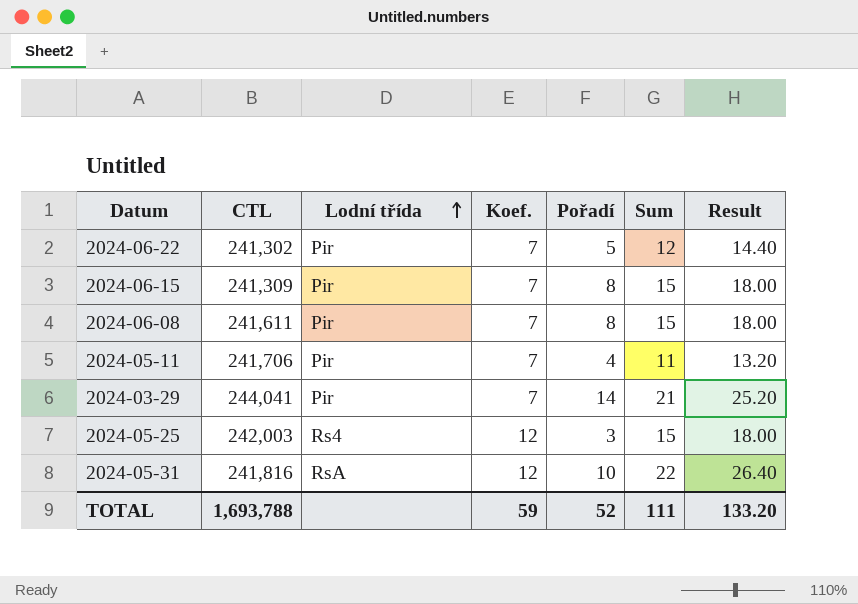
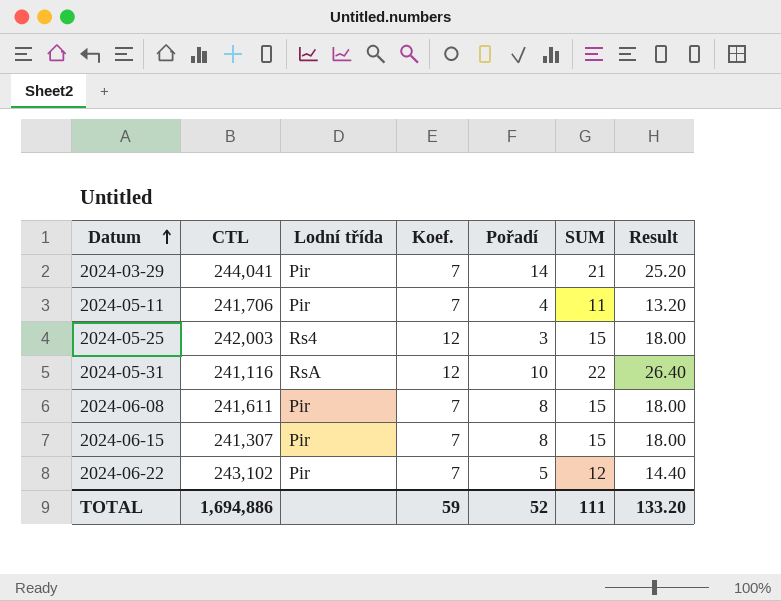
row order: Lodní třída ascending -> Datum ascending
column name: Sum -> SUM
2024-05-31 | CTL: 241,816 -> 241,116
2024-06-15 | CTL: 241,309 -> 241,307
2024-06-22 | CTL: 241,302 -> 243,102
TOTAL | CTL: 1,693,788 -> 1,694,886

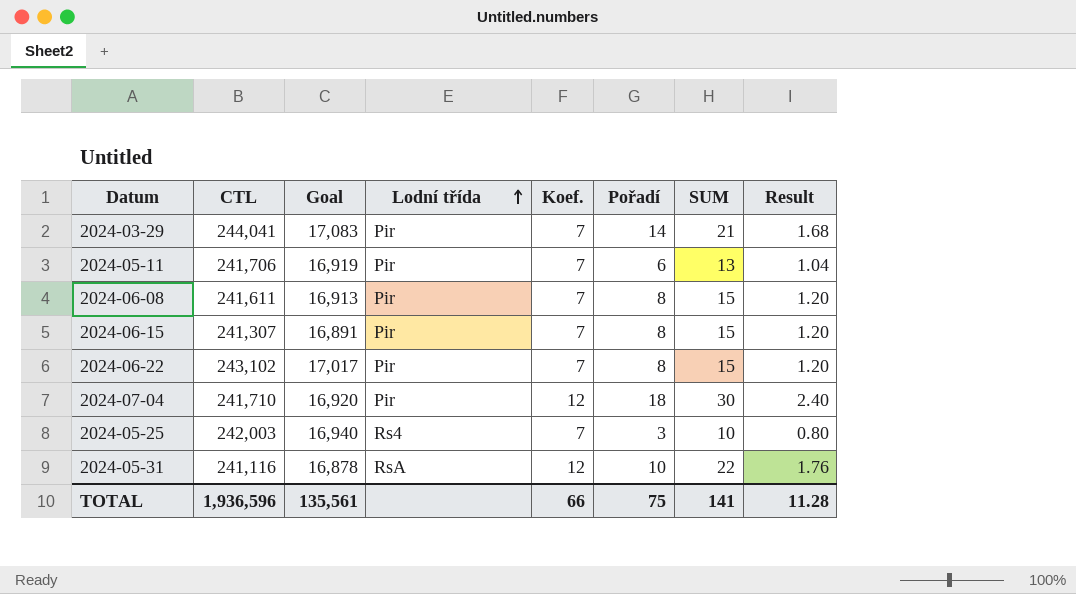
row order: Datum ascending -> Lodní třída ascending
column Goal | formula: none -> [CTL] * 0.07
column Result | formula: [SUM] * 1.2 -> [SUM] * 0.08
2024-05-11 | Pořadí: 4 -> 6
2024-05-11 | SUM: 11 -> 13
2024-06-22 | Pořadí: 5 -> 8
2024-06-22 | SUM: 12 -> 15
row 2024-07-04: none -> 241,710 | 16,920 | Pir | 12 | 18 | 30 | 2.40
2024-05-25 | Koef.: 12 -> 7
2024-05-25 | SUM: 15 -> 10
TOTAL | CTL: 1,694,886 -> 1,936,596
TOTAL | Koef.: 59 -> 66
TOTAL | Pořadí: 52 -> 75
TOTAL | SUM: 111 -> 141
TOTAL | Result: 133.20 -> 11.28

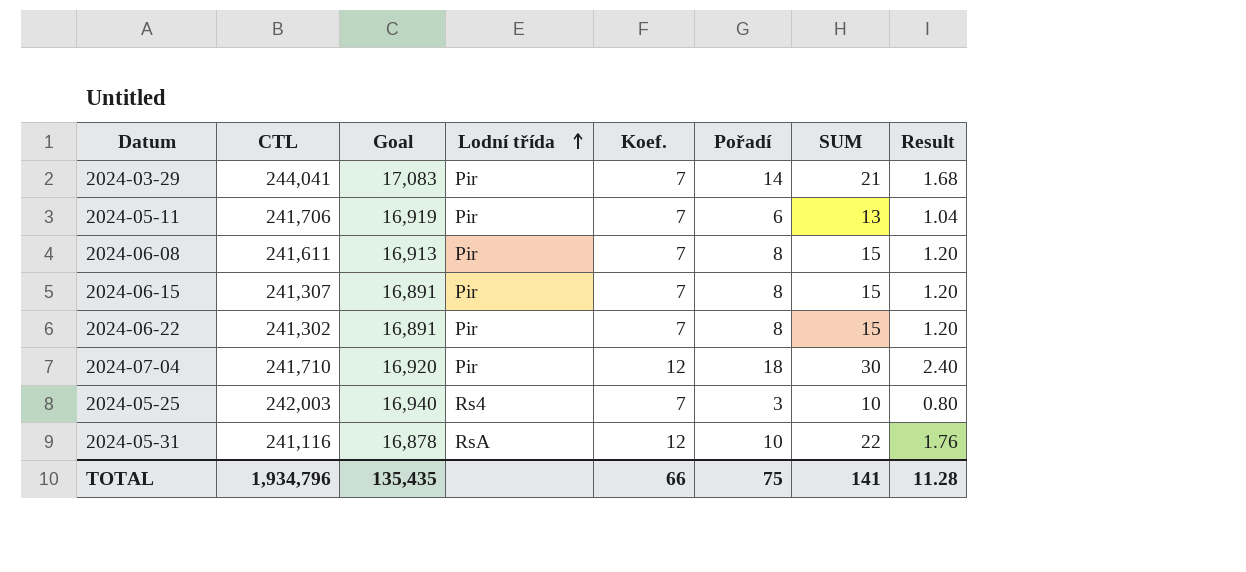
2024-06-22 | CTL: 243,102 -> 241,302
2024-06-22 | Goal: 17,017 -> 16,891
TOTAL | CTL: 1,936,596 -> 1,934,796
TOTAL | Goal: 135,561 -> 135,435

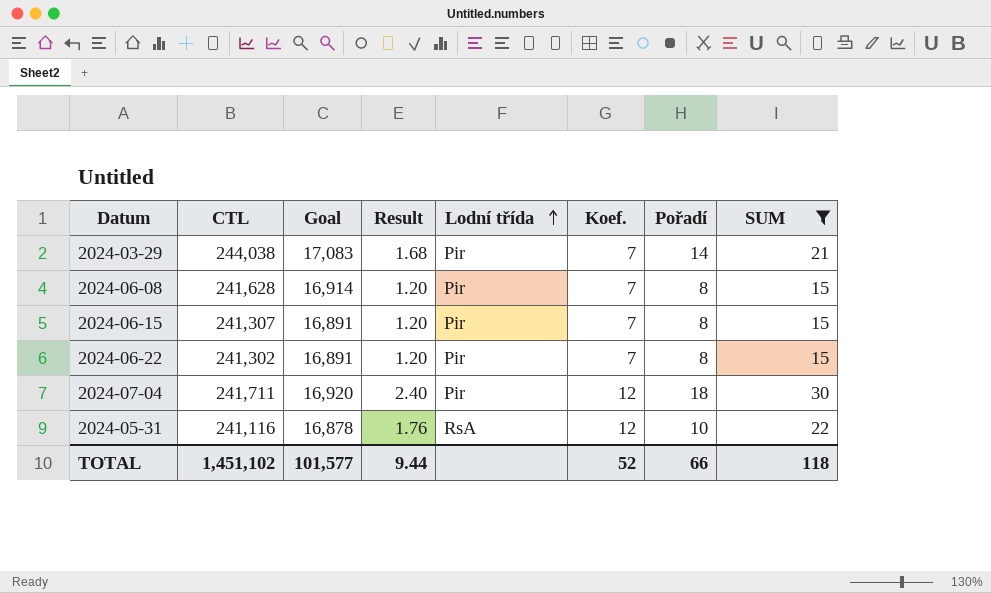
filter: none -> SUM >= 15
column Result | position: 8 -> 4
2024-03-29 | CTL: 244,041 -> 244,038
2024-06-08 | CTL: 241,611 -> 241,628
2024-06-08 | Goal: 16,913 -> 16,914
2024-07-04 | CTL: 241,710 -> 241,711
TOTAL | CTL: 1,934,796 -> 1,451,102
TOTAL | Goal: 135,435 -> 101,577
TOTAL | Result: 11.28 -> 9.44
TOTAL | Koef.: 66 -> 52
TOTAL | Pořadí: 75 -> 66
TOTAL | SUM: 141 -> 118

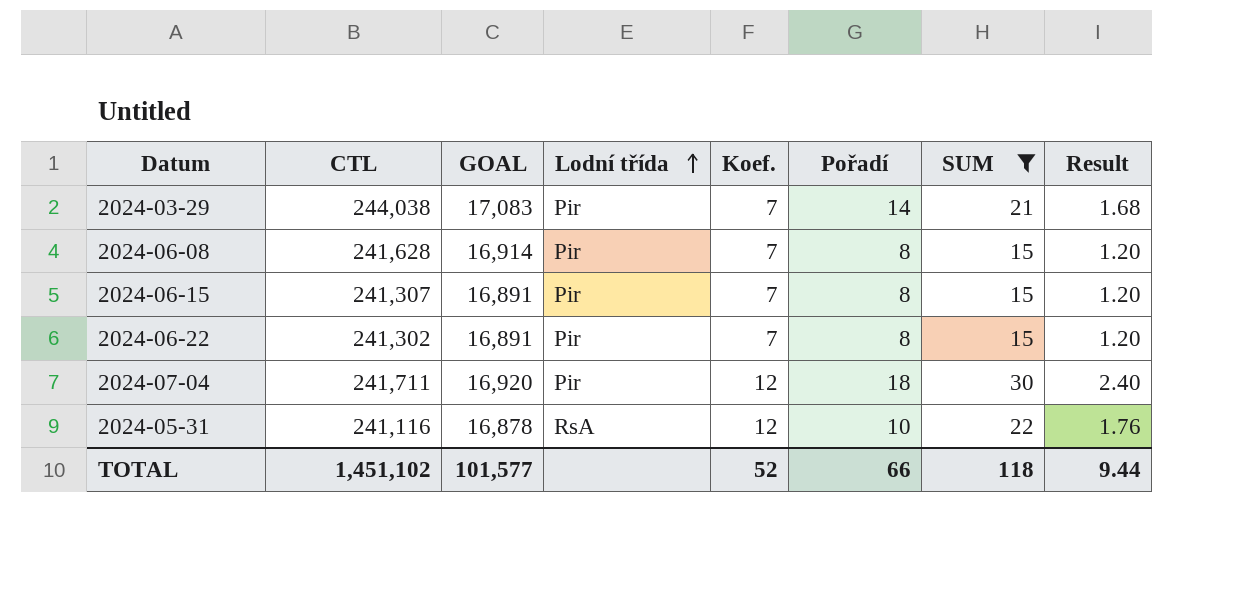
column name: Goal -> GOAL
column Result | position: 4 -> 8

